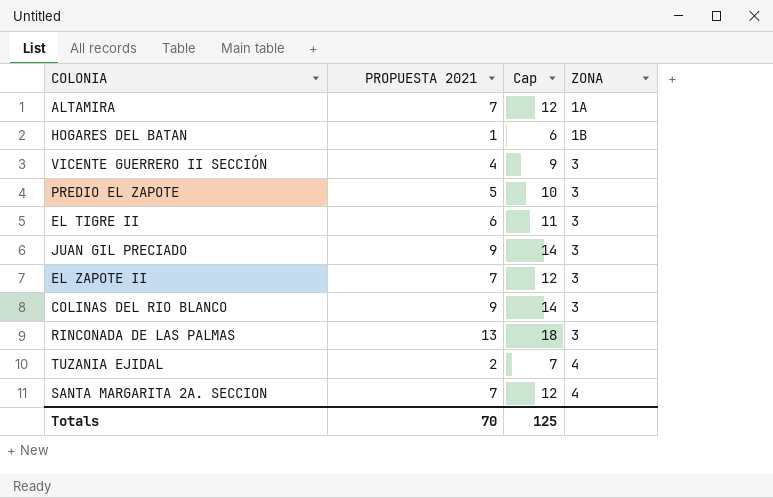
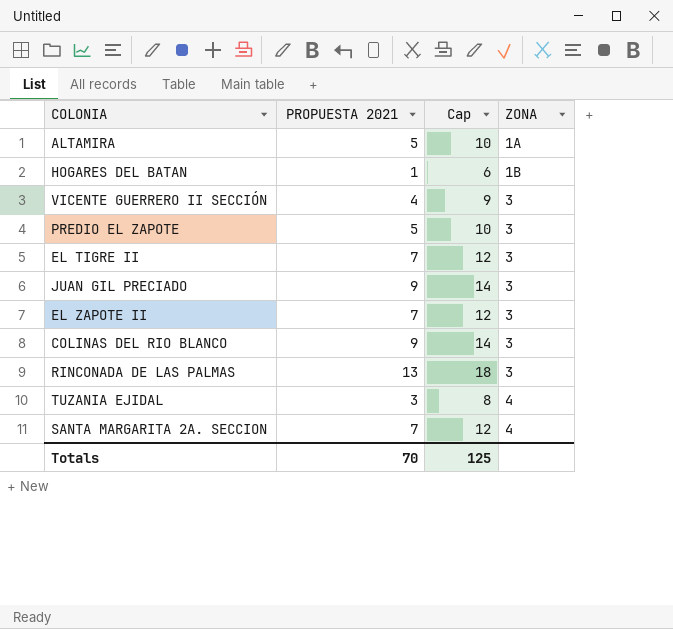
ALTAMIRA | PROPUESTA 2021: 7 -> 5
ALTAMIRA | Cap: 12 -> 10
EL TIGRE II | PROPUESTA 2021: 6 -> 7
EL TIGRE II | Cap: 11 -> 12
TUZANIA EJIDAL | PROPUESTA 2021: 2 -> 3
TUZANIA EJIDAL | Cap: 7 -> 8

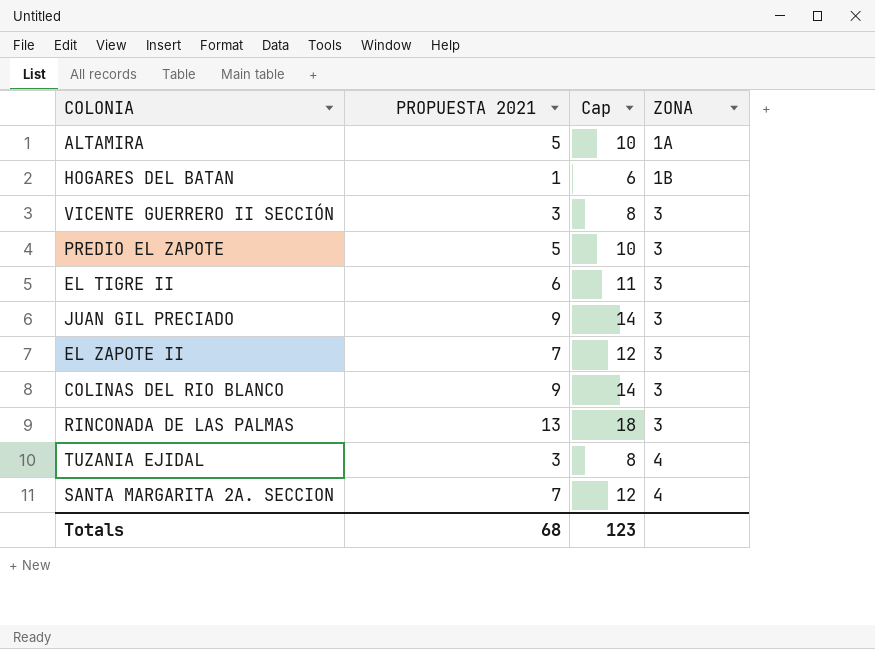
VICENTE GUERRERO II SECCIÓN | PROPUESTA 2021: 4 -> 3
VICENTE GUERRERO II SECCIÓN | Cap: 9 -> 8
EL TIGRE II | PROPUESTA 2021: 7 -> 6
EL TIGRE II | Cap: 12 -> 11
Totals | PROPUESTA 2021: 70 -> 68
Totals | Cap: 125 -> 123

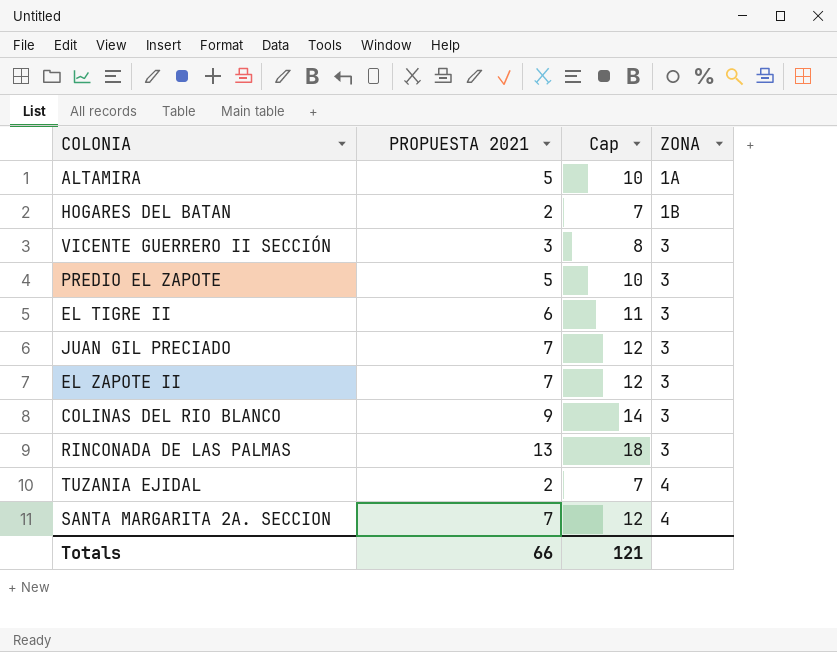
HOGARES DEL BATAN | PROPUESTA 2021: 1 -> 2
HOGARES DEL BATAN | Cap: 6 -> 7
JUAN GIL PRECIADO | PROPUESTA 2021: 9 -> 7
JUAN GIL PRECIADO | Cap: 14 -> 12
TUZANIA EJIDAL | PROPUESTA 2021: 3 -> 2
TUZANIA EJIDAL | Cap: 8 -> 7
Totals | PROPUESTA 2021: 68 -> 66
Totals | Cap: 123 -> 121

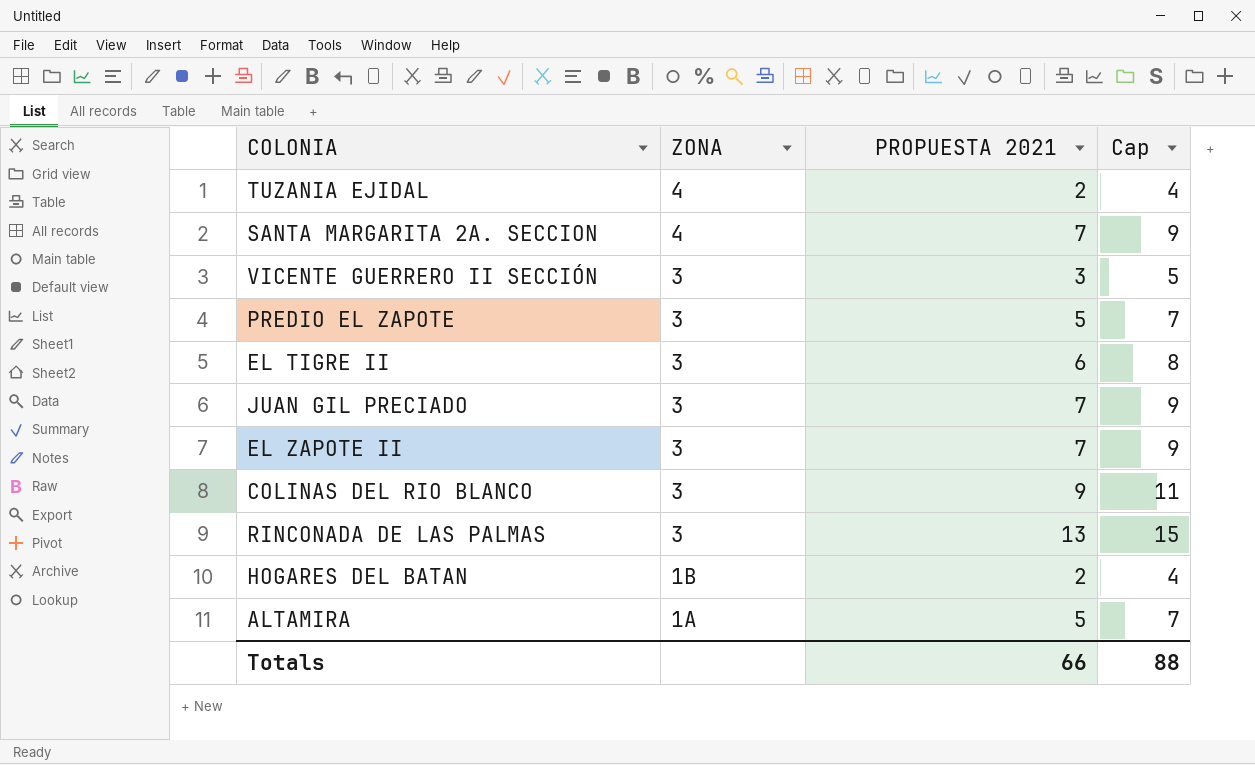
row order: ZONA ascending -> ZONA descending
column ZONA | position: 4 -> 2
column Cap | formula: [PROPUESTA 2021] + 5 -> [PROPUESTA 2021] + 2
Totals | Cap: 121 -> 88

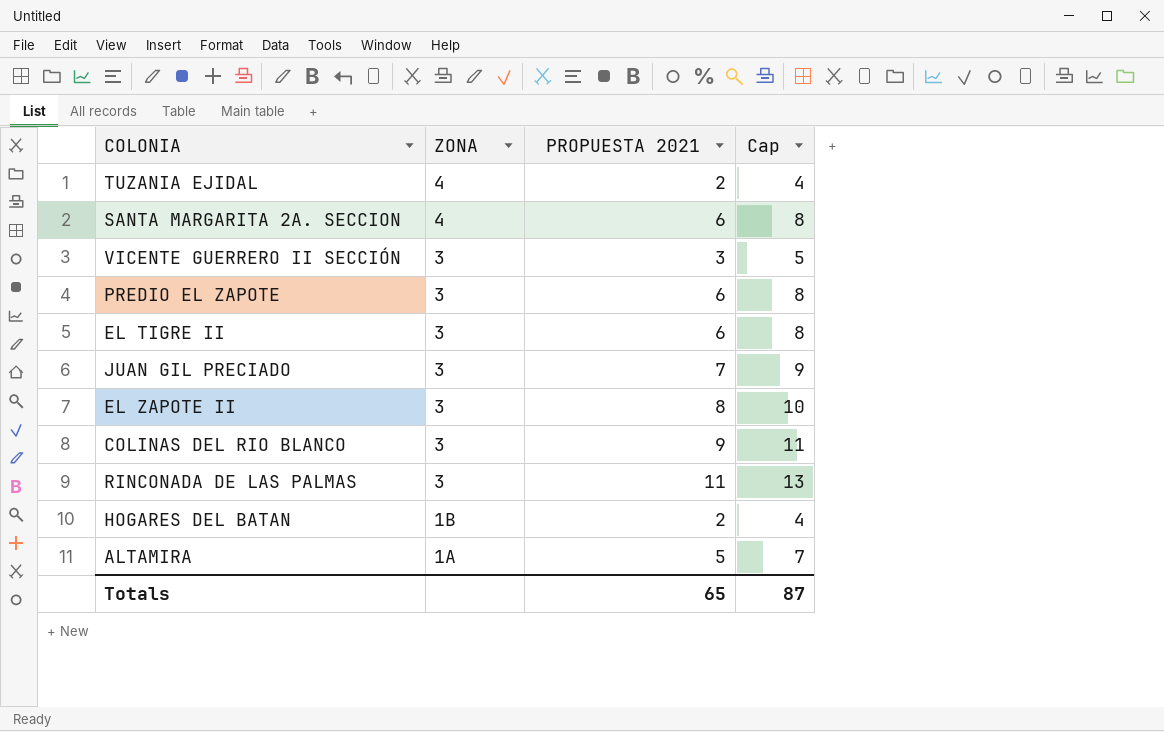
SANTA MARGARITA 2A. SECCION | PROPUESTA 2021: 7 -> 6
SANTA MARGARITA 2A. SECCION | Cap: 9 -> 8
PREDIO EL ZAPOTE | PROPUESTA 2021: 5 -> 6
PREDIO EL ZAPOTE | Cap: 7 -> 8
EL ZAPOTE II | PROPUESTA 2021: 7 -> 8
EL ZAPOTE II | Cap: 9 -> 10
RINCONADA DE LAS PALMAS | PROPUESTA 2021: 13 -> 11
RINCONADA DE LAS PALMAS | Cap: 15 -> 13
Totals | PROPUESTA 2021: 66 -> 65
Totals | Cap: 88 -> 87

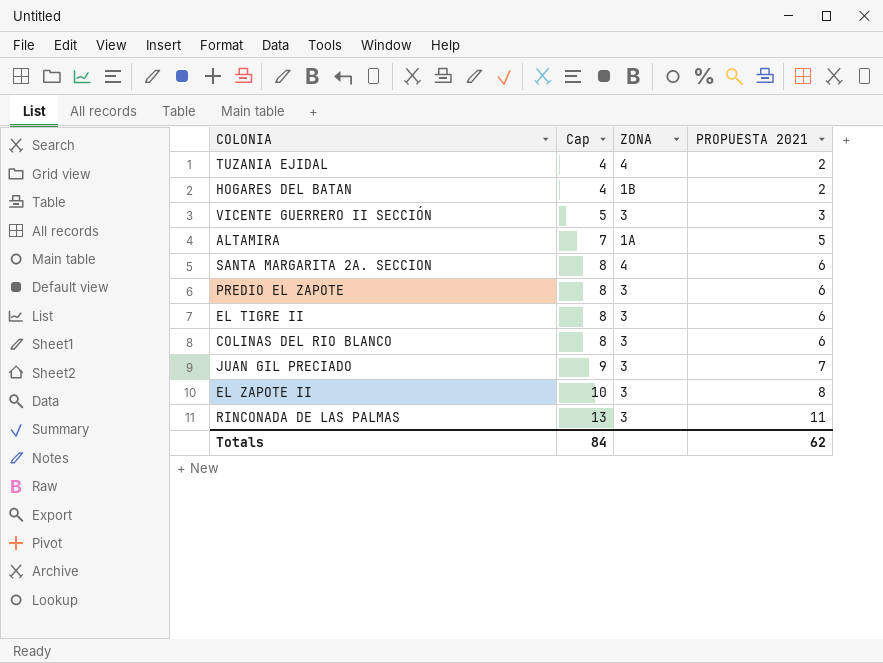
row order: ZONA descending -> Cap ascending
column Cap | position: 4 -> 2
COLINAS DEL RIO BLANCO | Cap: 11 -> 8
COLINAS DEL RIO BLANCO | PROPUESTA 2021: 9 -> 6
Totals | Cap: 87 -> 84
Totals | PROPUESTA 2021: 65 -> 62

